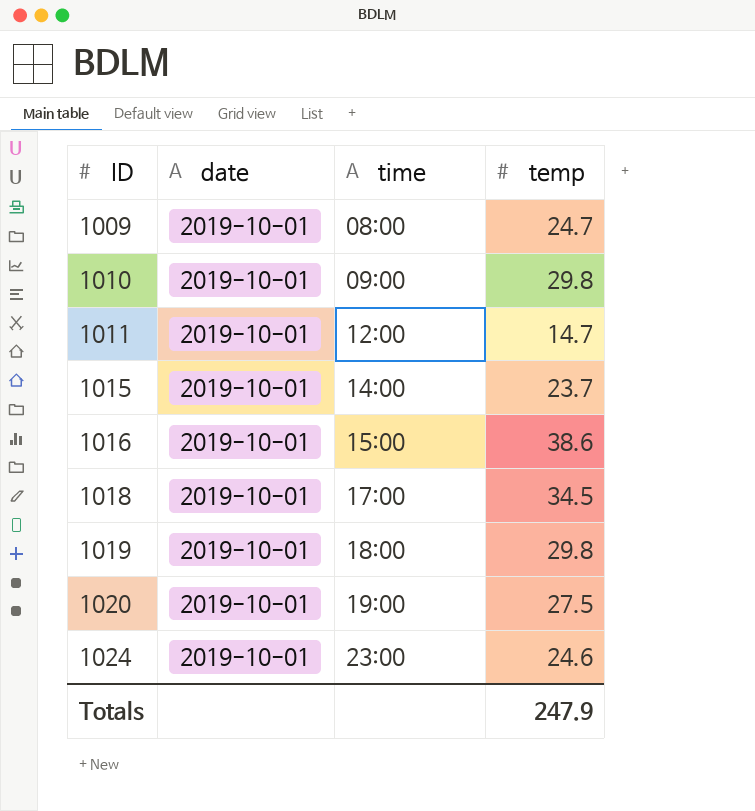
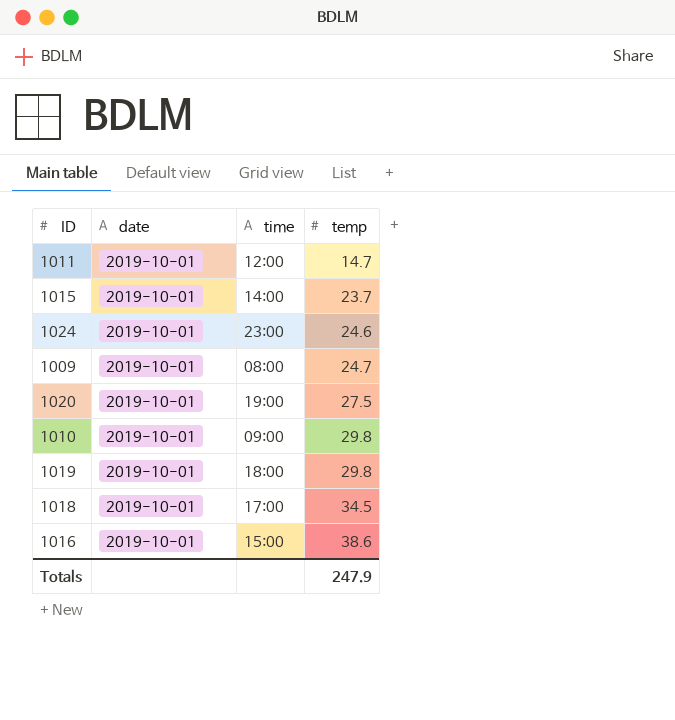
row order: ID ascending -> temp ascending

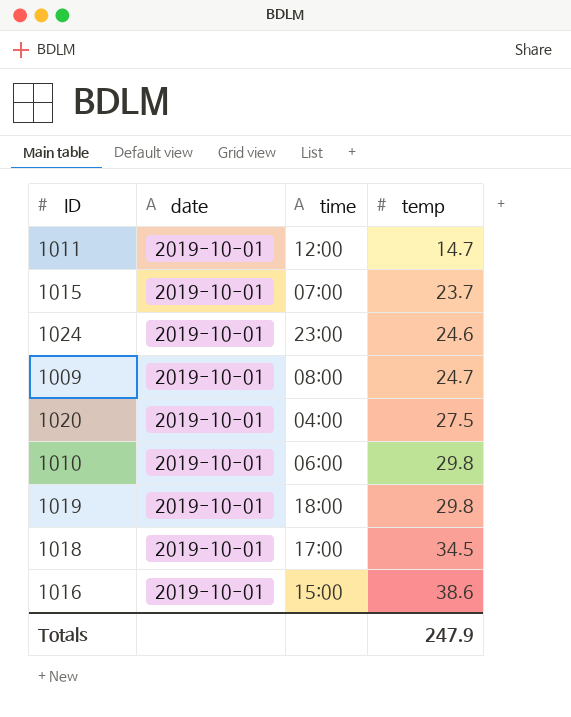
1015 | time: 14:00 -> 07:00
1020 | time: 19:00 -> 04:00
1010 | time: 09:00 -> 06:00

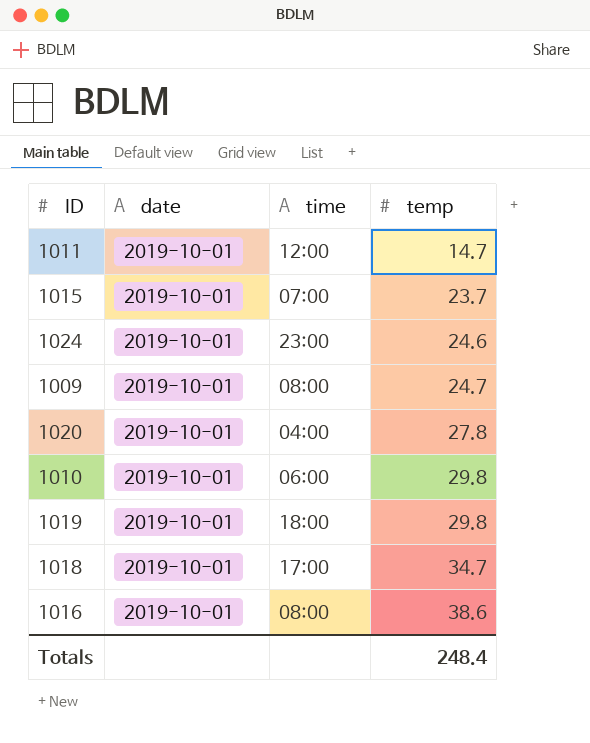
1020 | temp: 27.5 -> 27.8
1018 | temp: 34.5 -> 34.7
1016 | time: 15:00 -> 08:00
Totals | temp: 247.9 -> 248.4

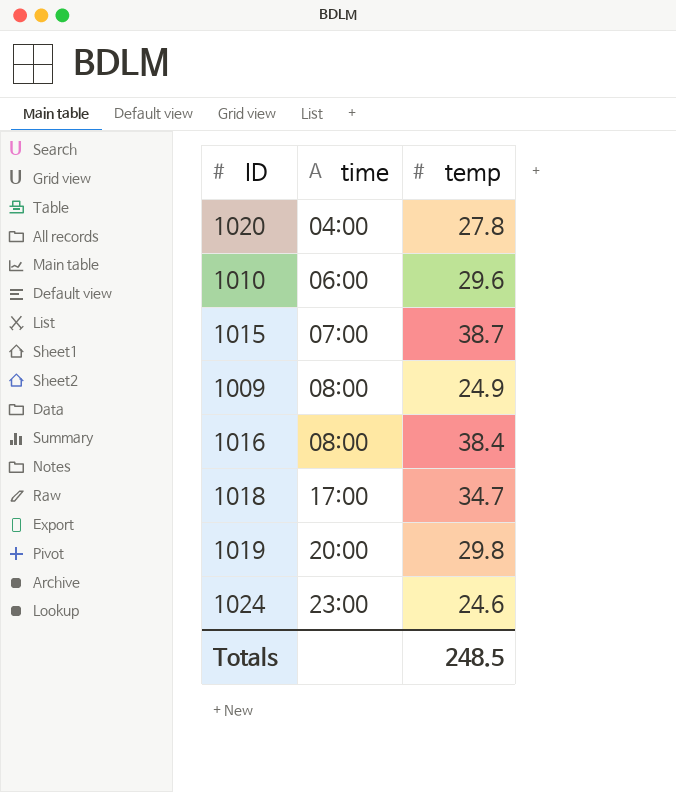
row order: temp ascending -> time ascending
column date | position: 2 -> none
row 1011: 2019-10-01 | 12:00 | 14.7 -> none
1010 | temp: 29.8 -> 29.6
1015 | temp: 23.7 -> 38.7
1009 | temp: 24.7 -> 24.9
1016 | temp: 38.6 -> 38.4
1019 | time: 18:00 -> 20:00
Totals | temp: 248.4 -> 248.5

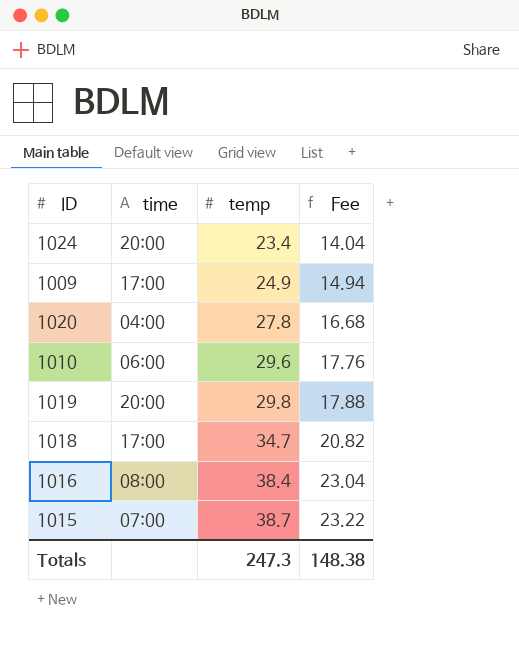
row order: time ascending -> temp ascending
column Fee | formula: none -> [temp] * 0.6
1024 | time: 23:00 -> 20:00
1024 | temp: 24.6 -> 23.4
1009 | time: 08:00 -> 17:00
Totals | temp: 248.5 -> 247.3

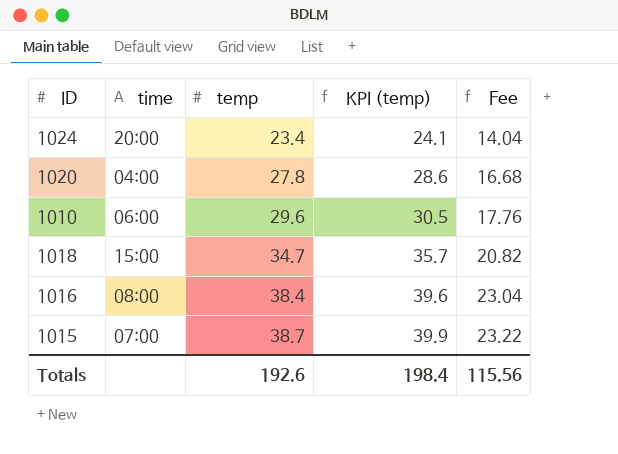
column KPI (temp) | formula: none -> [temp] * 1.03
row 1009: 17:00 | 24.9 | 14.94 -> none
row 1019: 20:00 | 29.8 | 17.88 -> none
1018 | time: 17:00 -> 15:00
Totals | temp: 247.3 -> 192.6
Totals | Fee: 148.38 -> 115.56

